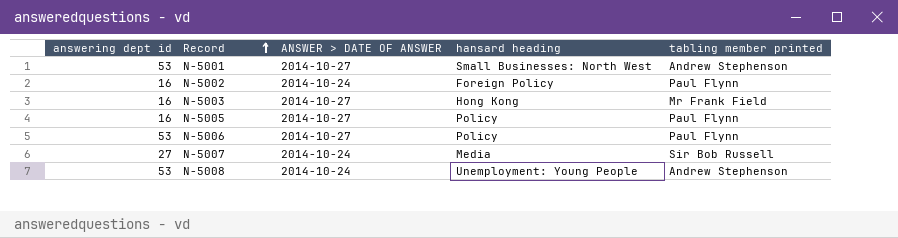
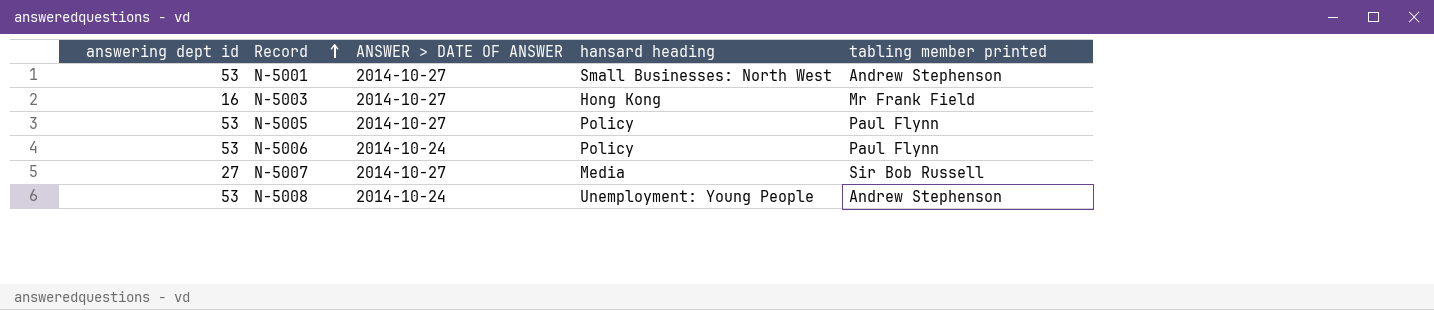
row N-5002: 16 | 2014-10-24 | Foreign Policy | Paul Flynn -> none
N-5005 | answering dept id: 16 -> 53
N-5006 | ANSWER > DATE OF ANSWER: 2014-10-27 -> 2014-10-24
N-5007 | ANSWER > DATE OF ANSWER: 2014-10-24 -> 2014-10-27

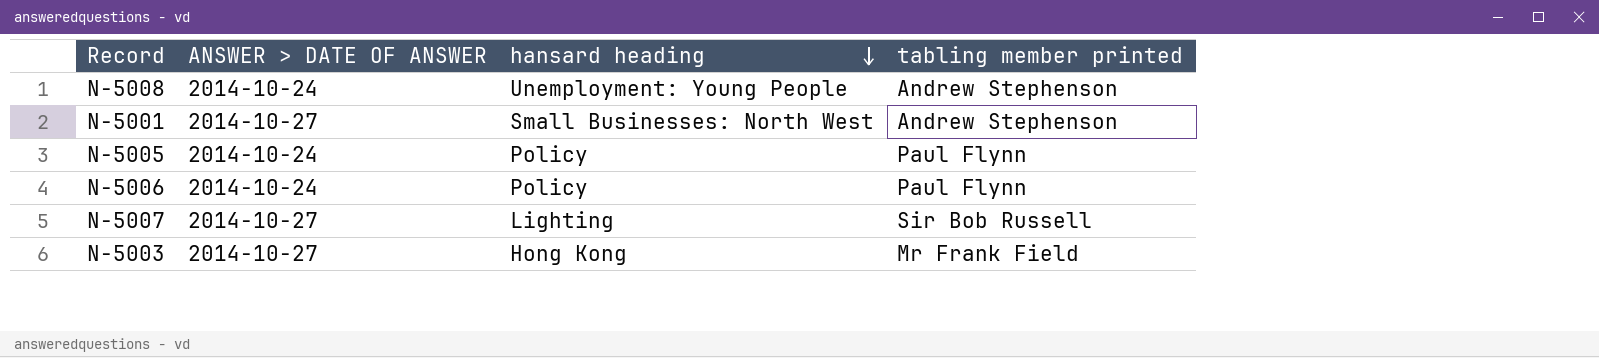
row order: Record ascending -> hansard heading descending
column answering dept id | position: 1 -> none
N-5005 | ANSWER > DATE OF ANSWER: 2014-10-27 -> 2014-10-24
N-5007 | hansard heading: Media -> Lighting

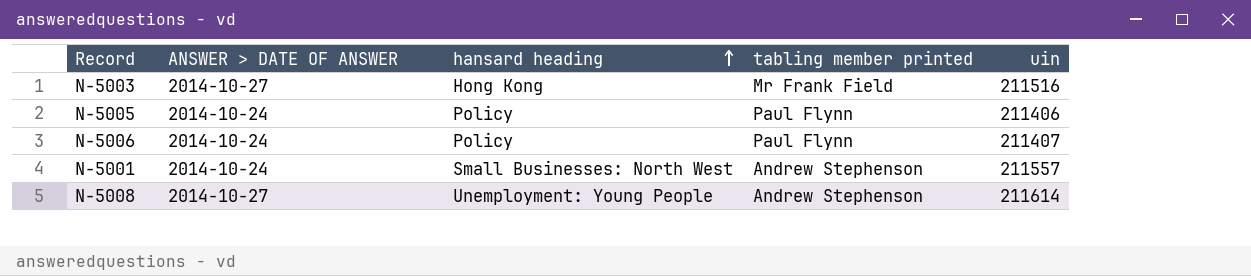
row order: hansard heading descending -> hansard heading ascending
column uin | position: none -> 5
row N-5007: 2014-10-27 | Lighting | Sir Bob Russell -> none
N-5001 | ANSWER > DATE OF ANSWER: 2014-10-27 -> 2014-10-24
N-5008 | ANSWER > DATE OF ANSWER: 2014-10-24 -> 2014-10-27

